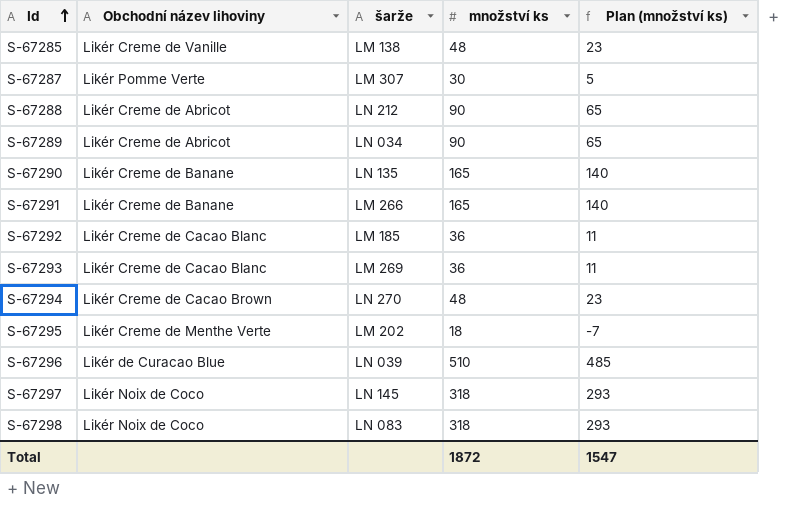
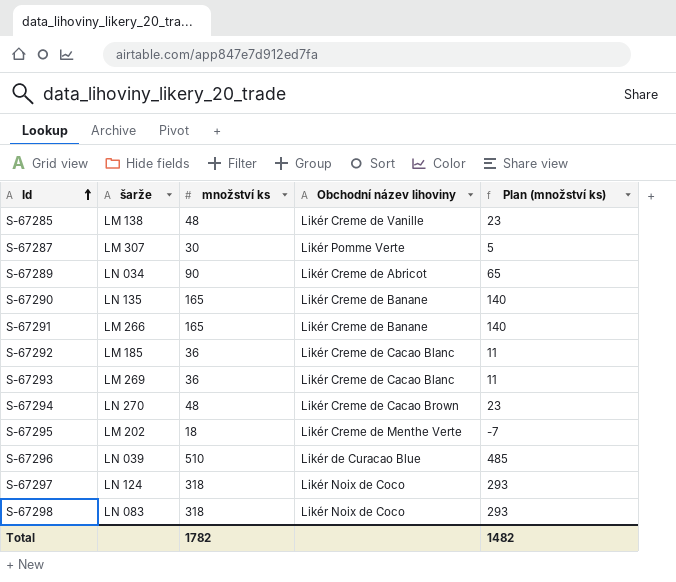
column Obchodní název lihoviny | position: 2 -> 4
row S-67288: Likér Creme de Abricot | LN 212 | 90 | 65 -> none
S-67297 | šarže: LN 145 -> LN 124
Total | množství ks: 1872 -> 1782
Total | Plan (množství ks): 1547 -> 1482

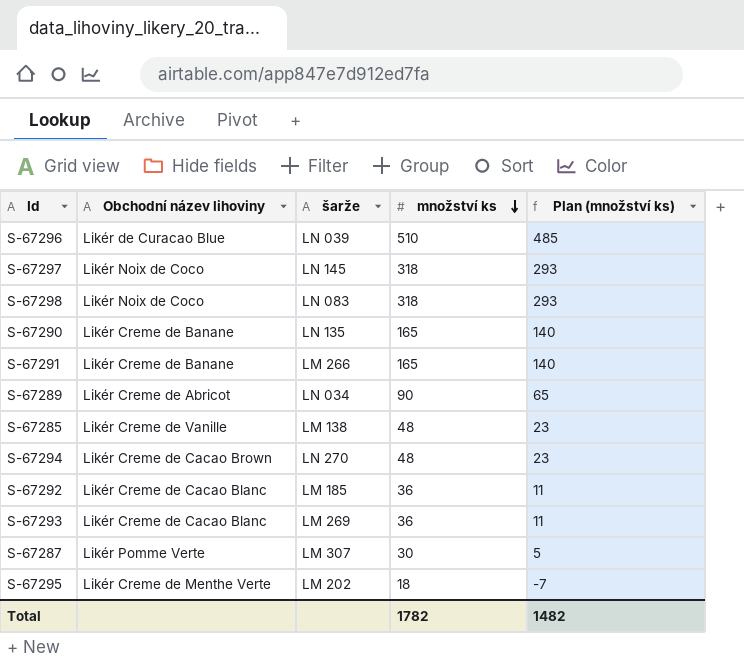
row order: Id ascending -> množství ks descending
column Obchodní název lihoviny | position: 4 -> 2
S-67297 | šarže: LN 124 -> LN 145

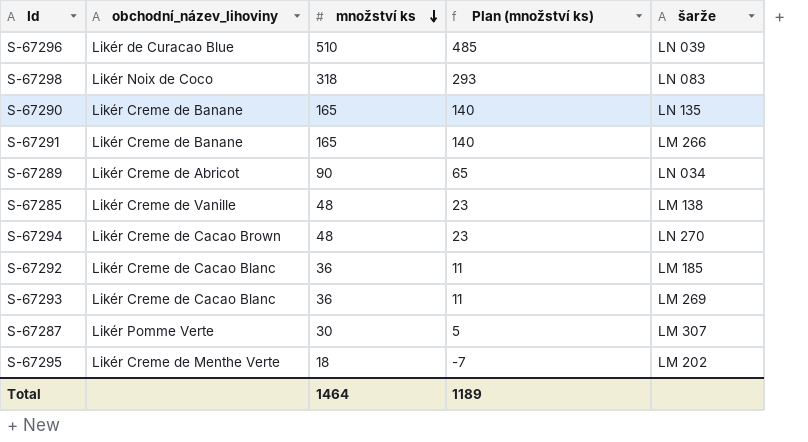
column name: Obchodní název lihoviny -> obchodní_název_lihoviny
column šarže | position: 3 -> 5
row S-67297: Likér Noix de Coco | LN 145 | 318 | 293 -> none
Total | množství ks: 1782 -> 1464
Total | Plan (množství ks): 1482 -> 1189

